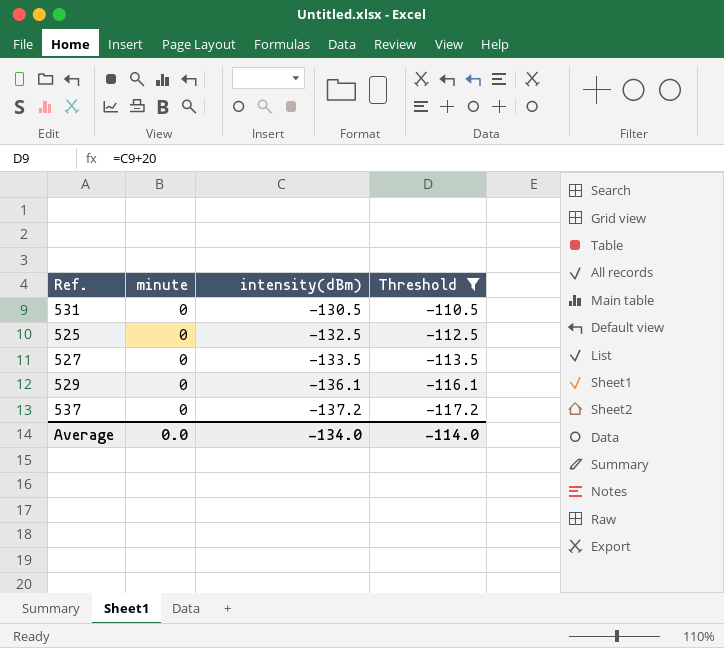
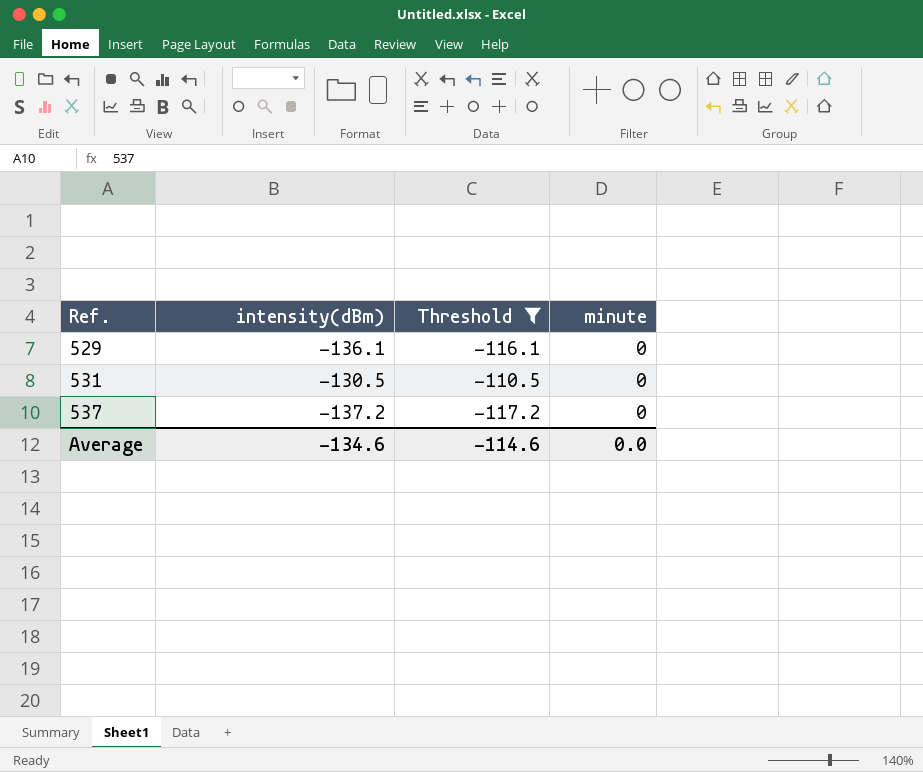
row order: intensity(dBm) descending -> Ref. ascending
column minute | position: 2 -> 4
row 525: 0 | -132.5 | -112.5 -> none
row 527: 0 | -133.5 | -113.5 -> none
Average | intensity(dBm): -134.0 -> -134.6
Average | Threshold: -114.0 -> -114.6

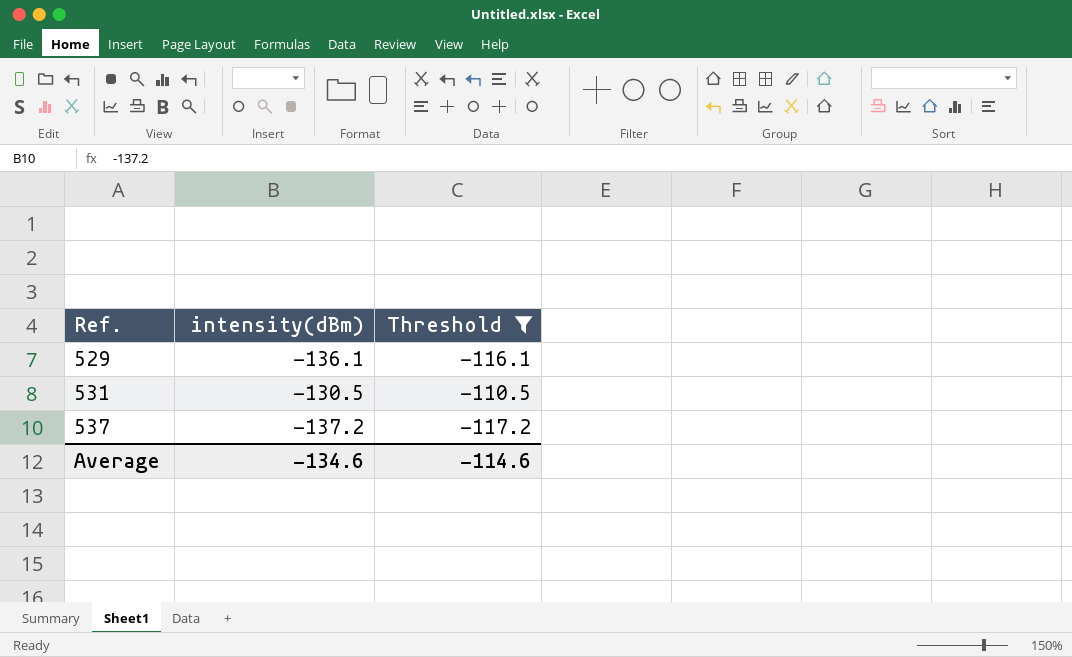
column minute | position: 4 -> none

